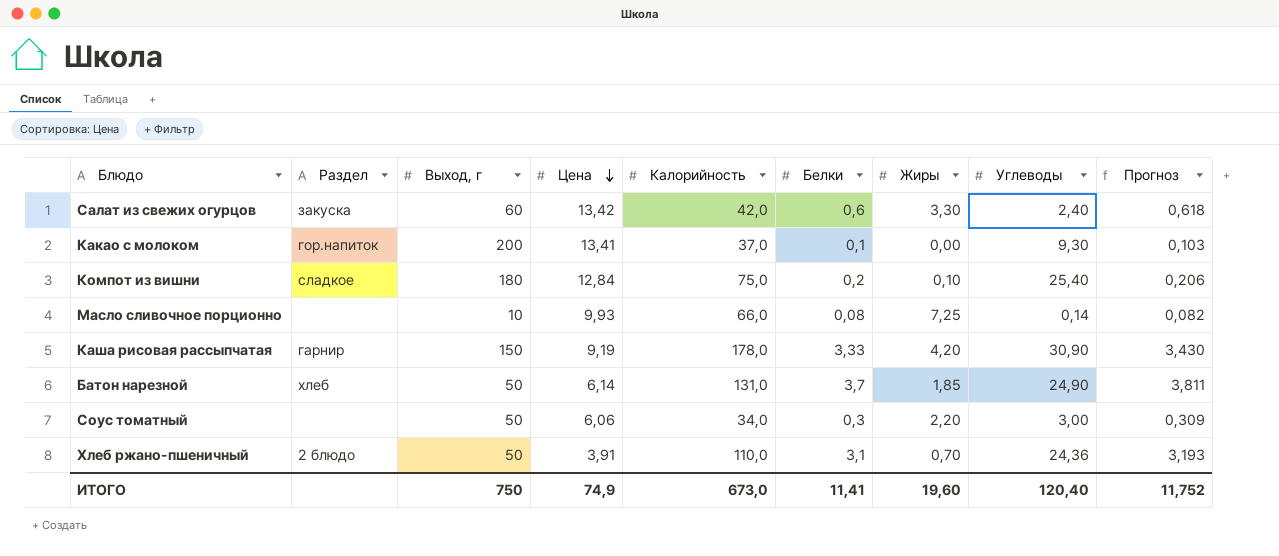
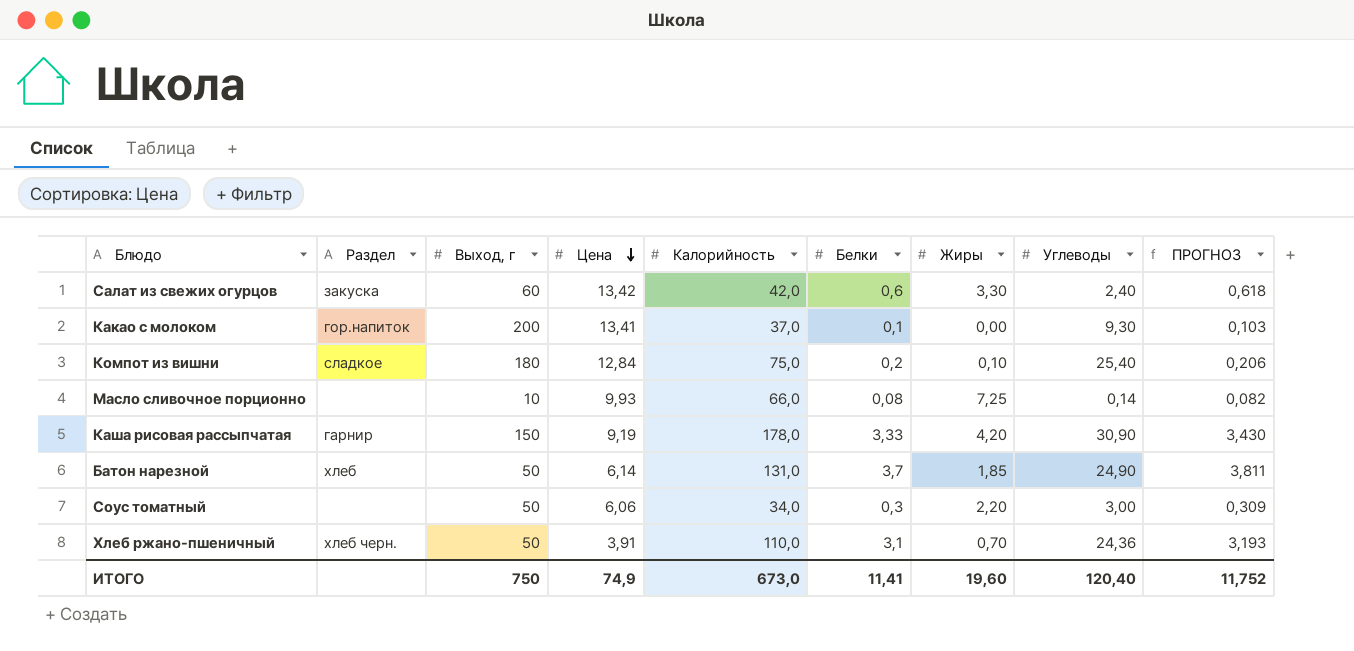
column name: Прогноз -> ПРОГНОЗ
Хлеб ржано-пшеничный | Раздел: 2 блюдо -> хлеб черн.

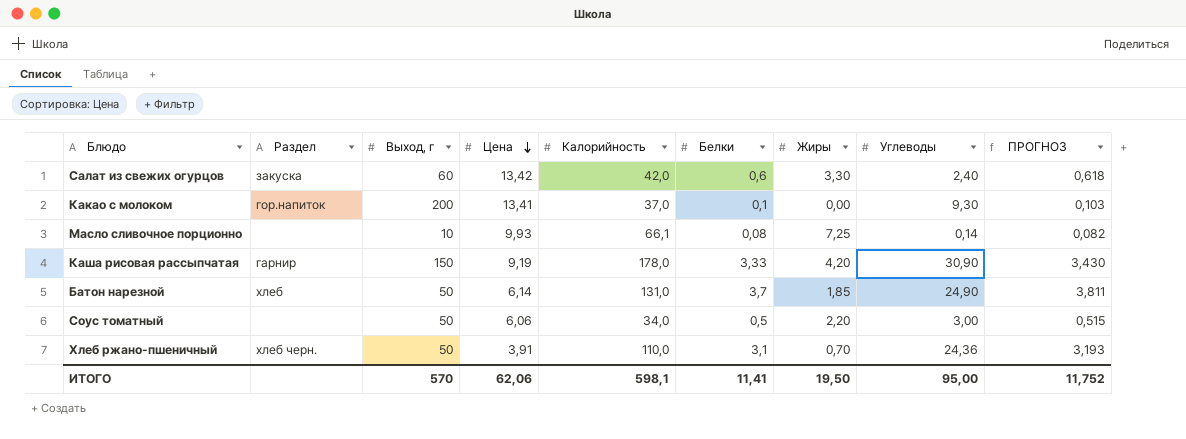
row Компот из вишни: сладкое | 180 | 12,84 | 75,0 | 0,2 | 0,10 | 25,40 | 0,206 -> none
Масло сливочное порционно | Калорийность: 66,0 -> 66,1
Соус томатный | Белки: 0,3 -> 0,5
Соус томатный | ПРОГНОЗ: 0,309 -> 0,515
ИТОГО | Выход, г: 750 -> 570
ИТОГО | Цена: 74,9 -> 62,06
ИТОГО | Калорийность: 673,0 -> 598,1
ИТОГО | Жиры: 19,60 -> 19,50
ИТОГО | Углеводы: 120,40 -> 95,00

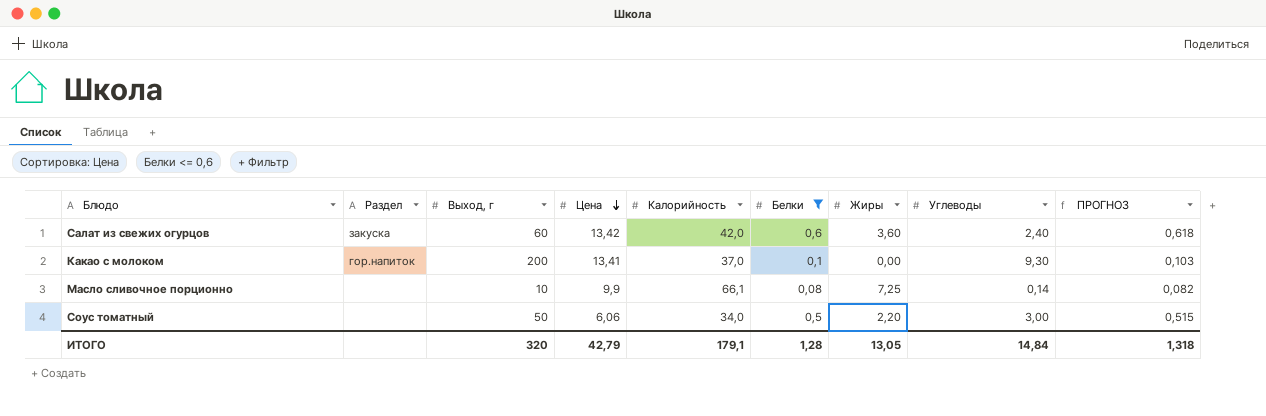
filter: none -> Белки <= 0,6
Салат из свежих огурцов | Жиры: 3,30 -> 3,60
Масло сливочное порционно | Цена: 9,93 -> 9,9
ИТОГО | Выход, г: 570 -> 320
ИТОГО | Цена: 62,06 -> 42,79
ИТОГО | Калорийность: 598,1 -> 179,1
ИТОГО | Белки: 11,41 -> 1,28
ИТОГО | Жиры: 19,50 -> 13,05
ИТОГО | Углеводы: 95,00 -> 14,84
ИТОГО | ПРОГНОЗ: 11,752 -> 1,318

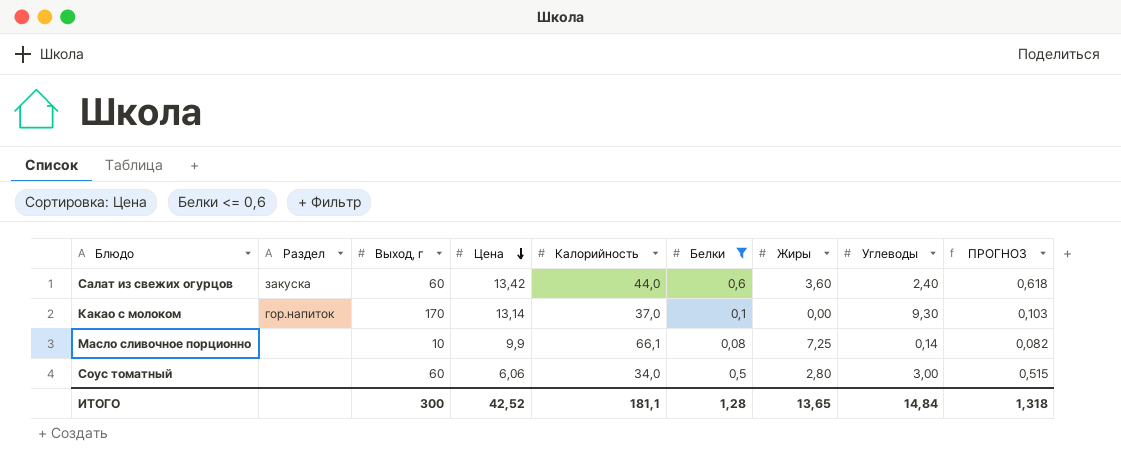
Салат из свежих огурцов | Калорийность: 42,0 -> 44,0
Какао с молоком | Выход, г: 200 -> 170
Какао с молоком | Цена: 13,41 -> 13,14
Соус томатный | Выход, г: 50 -> 60
Соус томатный | Жиры: 2,20 -> 2,80
ИТОГО | Выход, г: 320 -> 300
ИТОГО | Цена: 42,79 -> 42,52
ИТОГО | Калорийность: 179,1 -> 181,1
ИТОГО | Жиры: 13,05 -> 13,65

